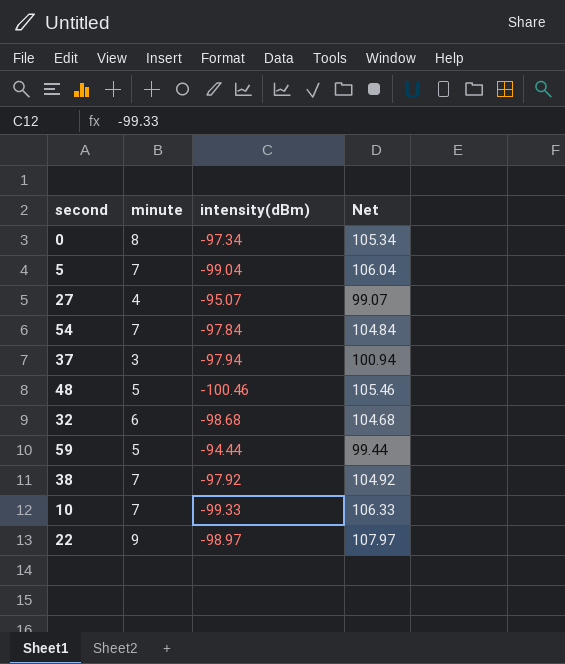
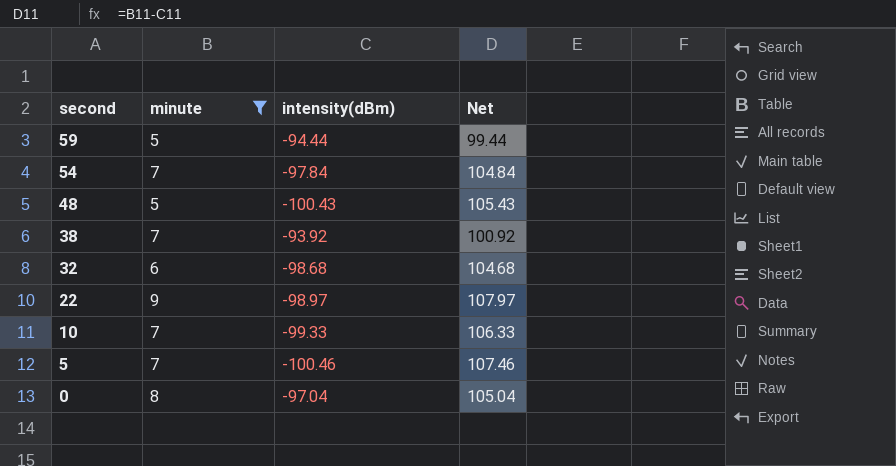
filter: none -> minute >= 5
row order: none -> second descending
48 | intensity(dBm): -100.46 -> -100.43
48 | Net: 105.46 -> 105.43
38 | intensity(dBm): -97.92 -> -93.92
38 | Net: 104.92 -> 100.92
5 | intensity(dBm): -99.04 -> -100.46
5 | Net: 106.04 -> 107.46
0 | intensity(dBm): -97.34 -> -97.04
0 | Net: 105.34 -> 105.04

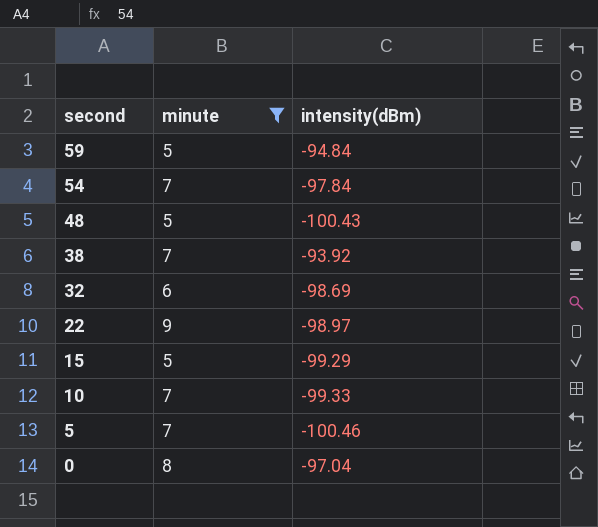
column Net | formula: [minute] - [intensity(dBm)] -> none
59 | intensity(dBm): -94.44 -> -94.84
32 | intensity(dBm): -98.68 -> -98.69
row 15: none -> 5 | -99.29

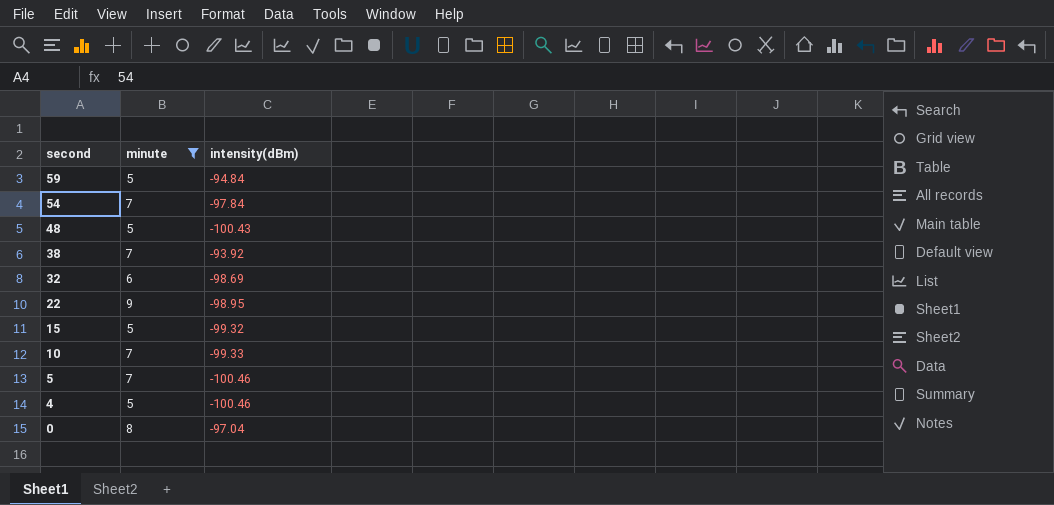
22 | intensity(dBm): -98.97 -> -98.95
15 | intensity(dBm): -99.29 -> -99.32
row 4: none -> 5 | -100.46

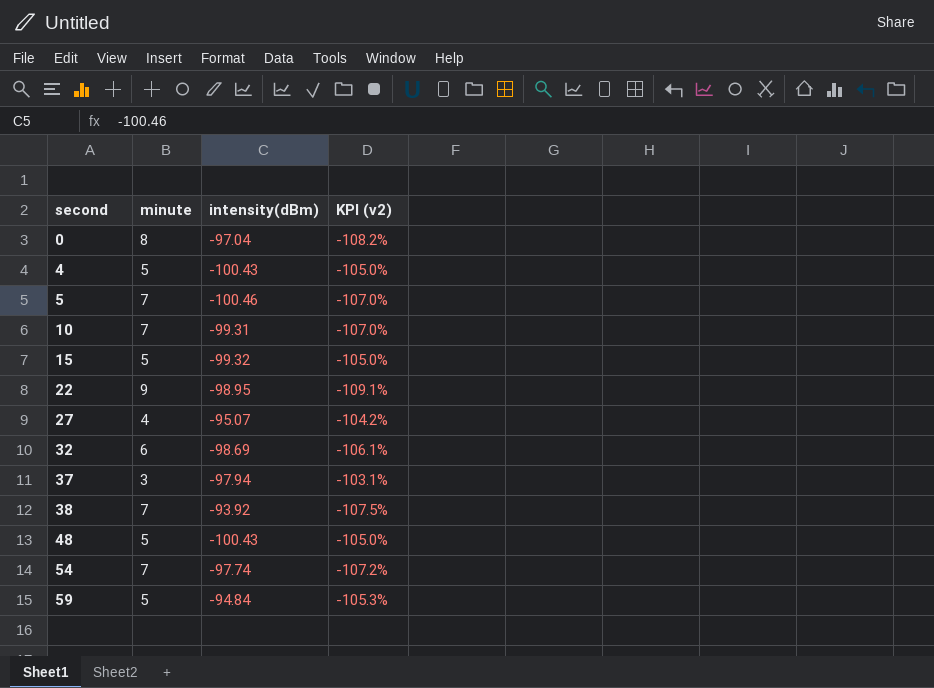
filter: minute >= 5 -> none
row order: second descending -> second ascending
column KPI (v2) | formula: none -> ([minute] - [intensity(dBm)]) / [intensity(dBm)]
4 | intensity(dBm): -100.46 -> -100.43
10 | intensity(dBm): -99.33 -> -99.31
54 | intensity(dBm): -97.84 -> -97.74

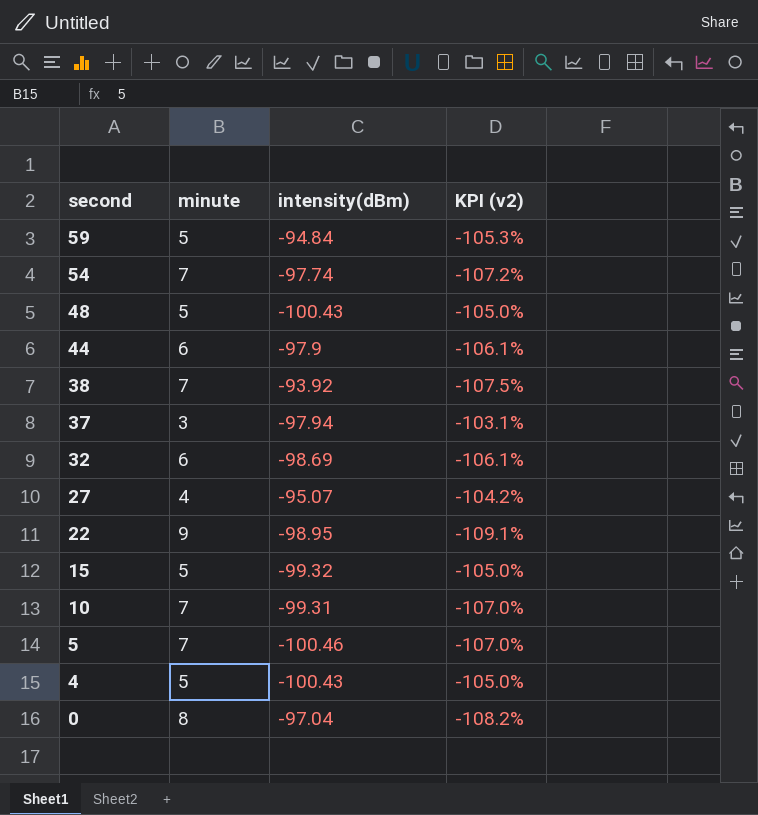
row order: second ascending -> second descending
row 44: none -> 6 | -97.9 | -106.1%

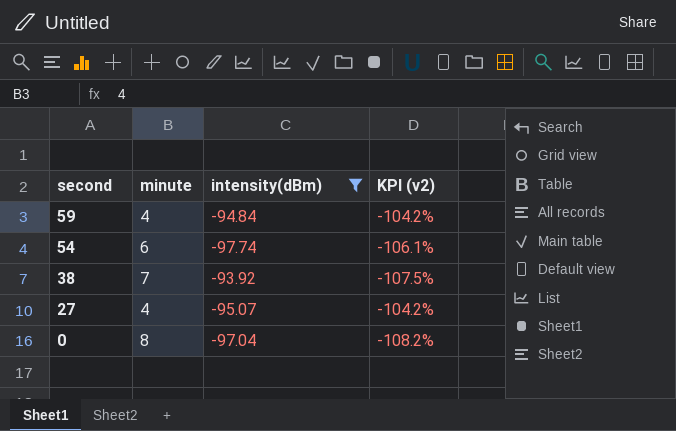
filter: none -> intensity(dBm) >= -97.74
59 | minute: 5 -> 4
59 | KPI (v2): -105.3% -> -104.2%
54 | minute: 7 -> 6
54 | KPI (v2): -107.2% -> -106.1%

